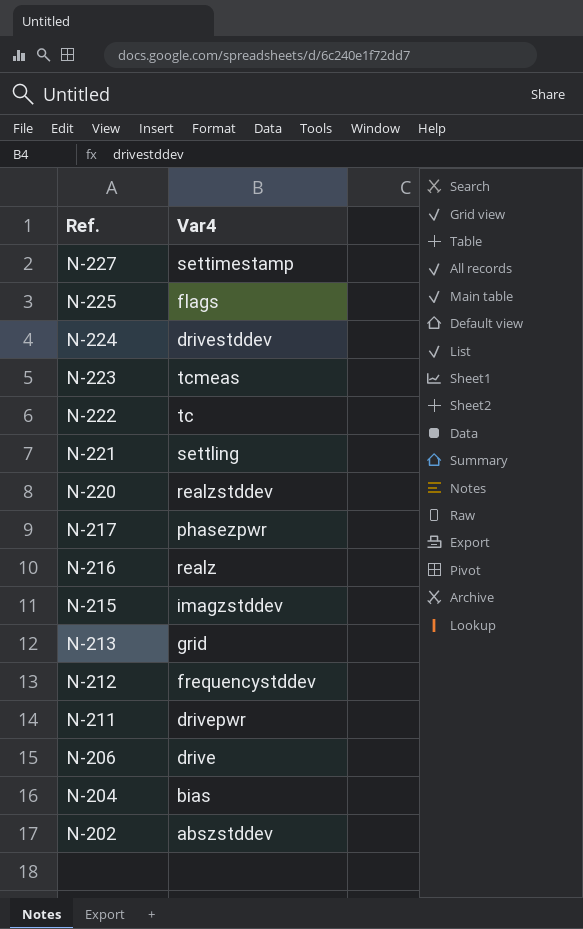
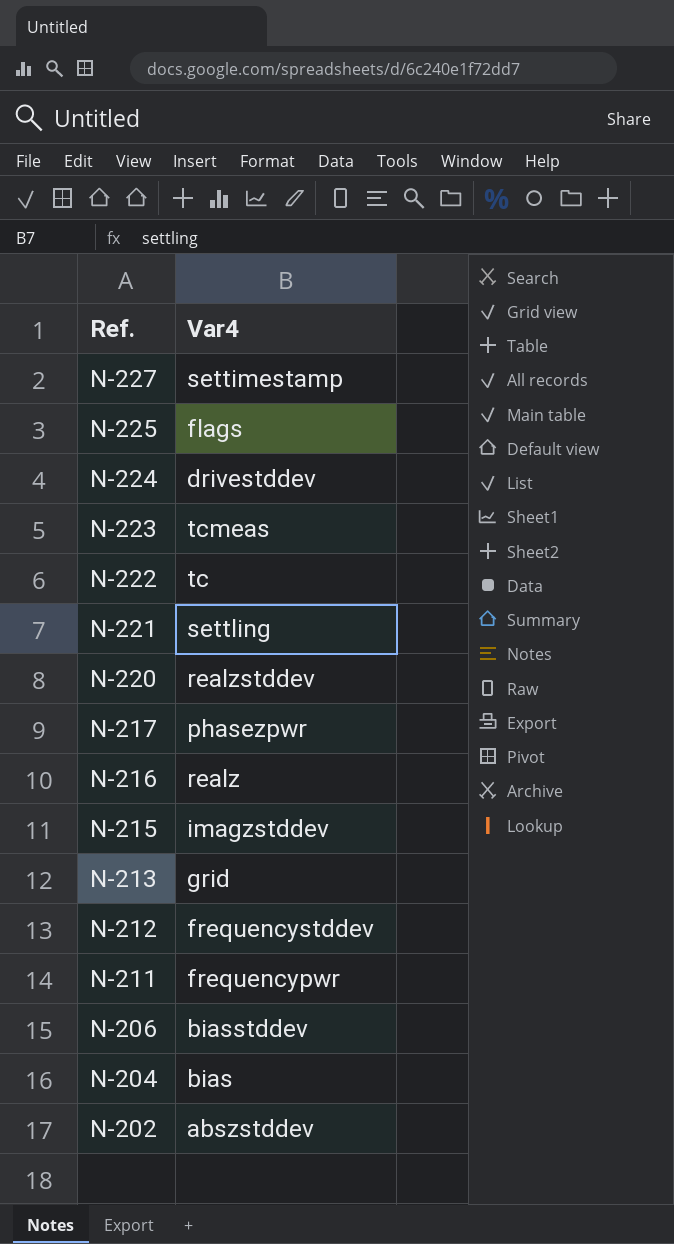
N-211 | Var4: drivepwr -> frequencypwr
N-206 | Var4: drive -> biasstddev

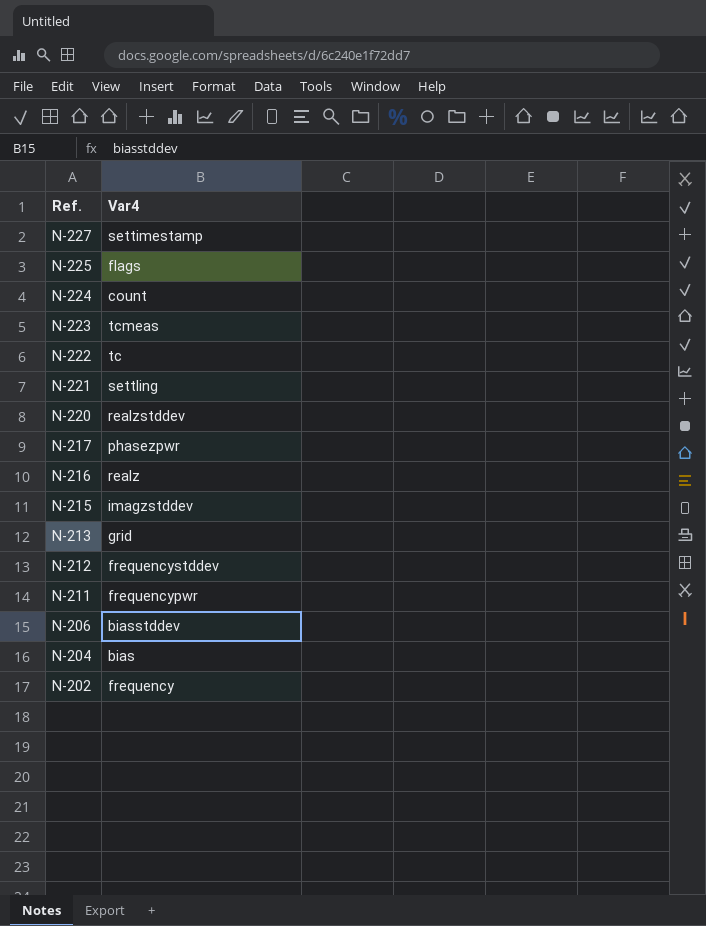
N-224 | Var4: drivestddev -> count
N-202 | Var4: abszstddev -> frequency

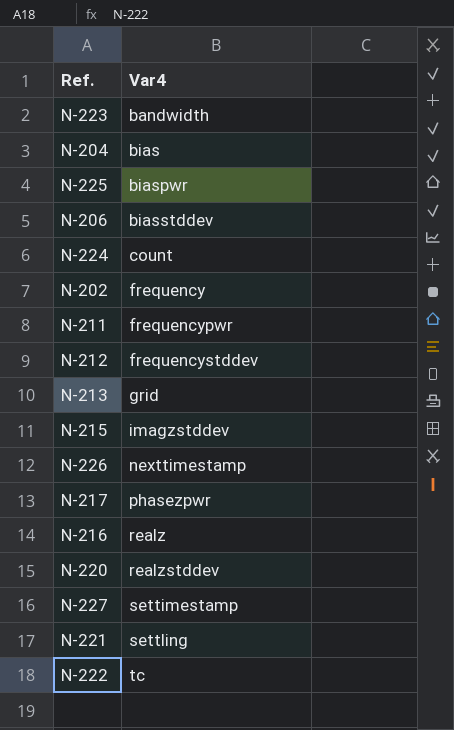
row order: Ref. descending -> Var4 ascending
N-223 | Var4: tcmeas -> bandwidth
N-225 | Var4: flags -> biaspwr
row N-226: none -> nexttimestamp

